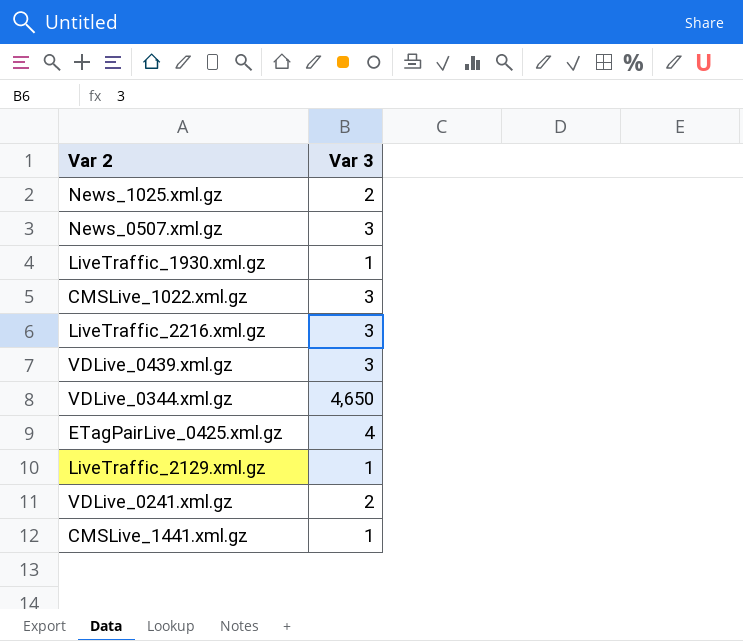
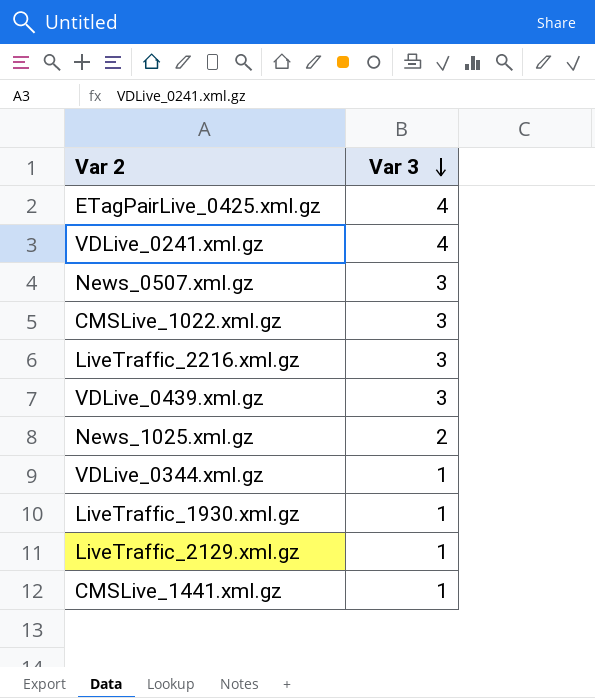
row order: none -> Var 3 descending
VDLive_0241.xml.gz | Var 3: 2 -> 4
VDLive_0344.xml.gz | Var 3: 4,650 -> 1

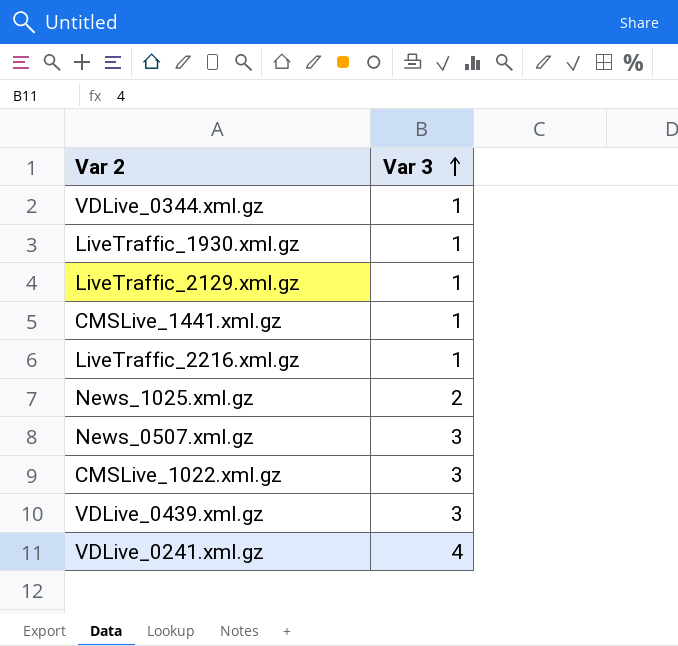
row order: Var 3 descending -> Var 3 ascending
row ETagPairLive_0425.xml.gz: 4 -> none
LiveTraffic_2216.xml.gz | Var 3: 3 -> 1

